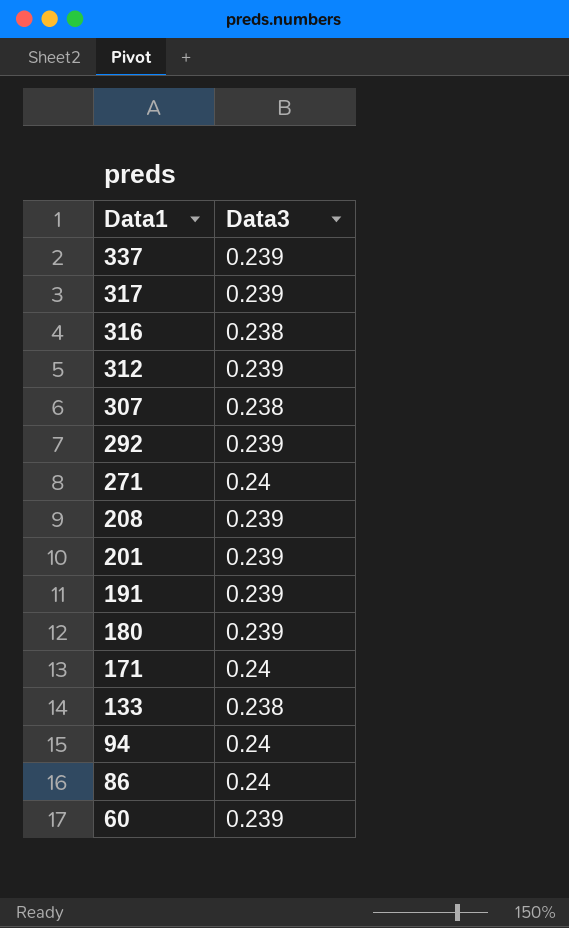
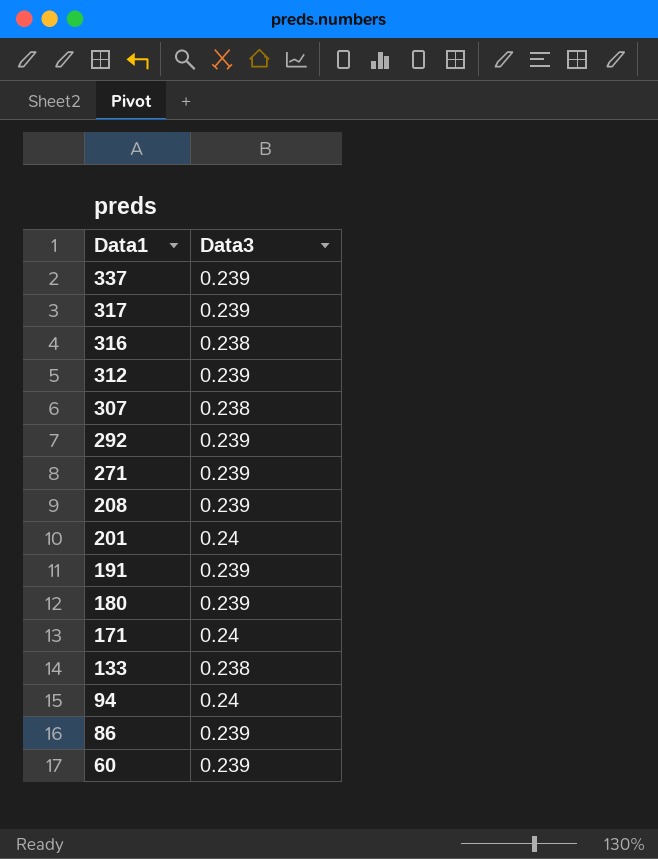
271 | Data3: 0.24 -> 0.239
201 | Data3: 0.239 -> 0.24
86 | Data3: 0.24 -> 0.239

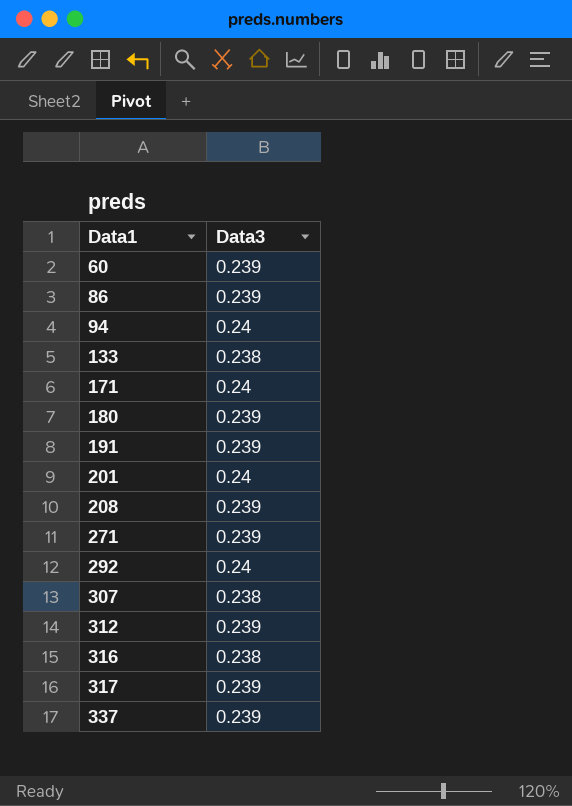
row order: Data1 descending -> Data1 ascending
292 | Data3: 0.239 -> 0.24

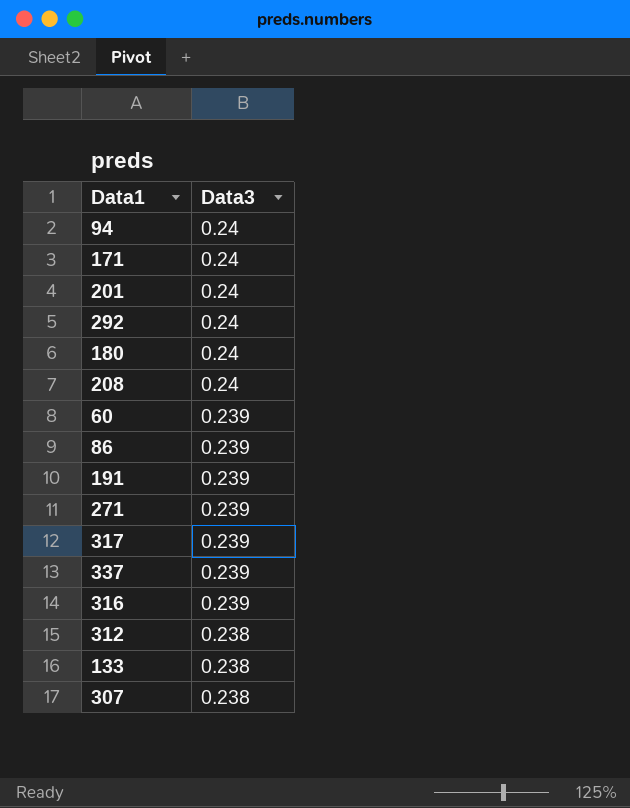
row order: Data1 ascending -> Data3 descending
180 | Data3: 0.239 -> 0.24
208 | Data3: 0.239 -> 0.24
316 | Data3: 0.238 -> 0.239
312 | Data3: 0.239 -> 0.238

